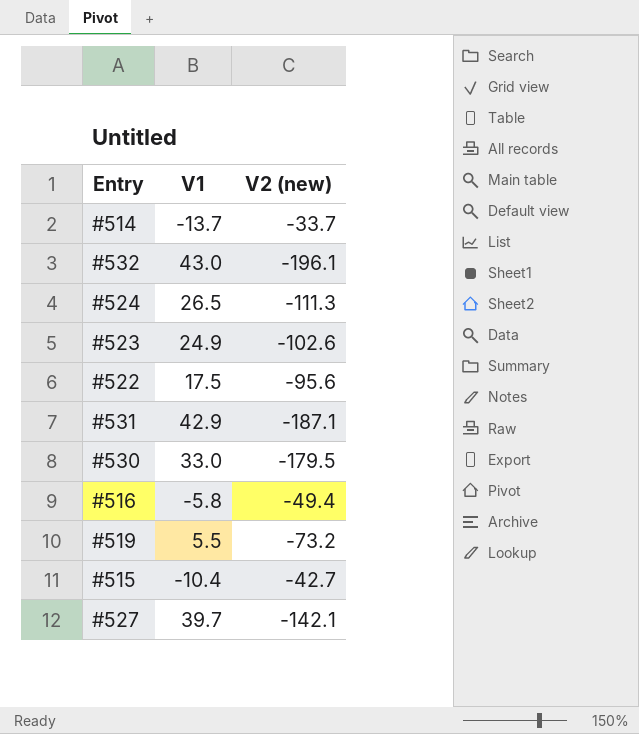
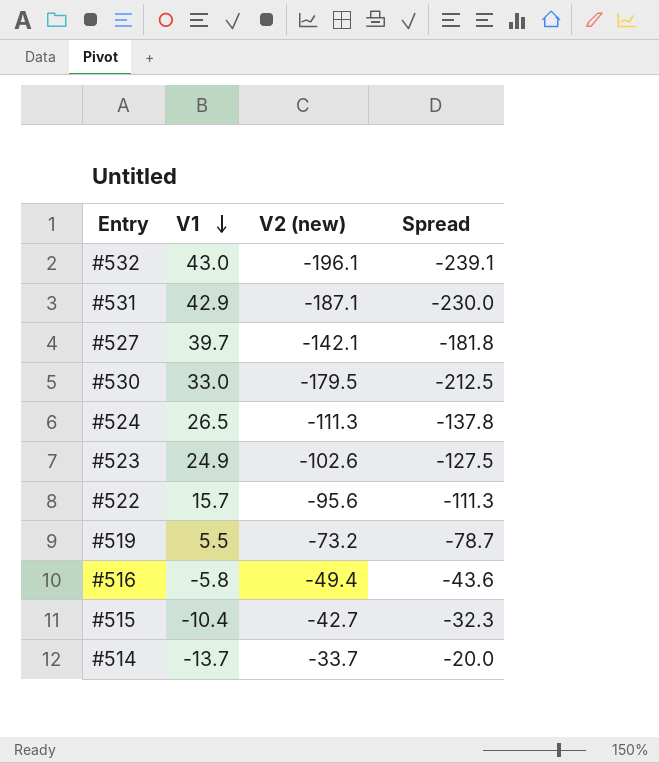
row order: none -> V1 descending
column Spread | formula: none -> [V2 (new)] - [V1]
#522 | V1: 17.5 -> 15.7

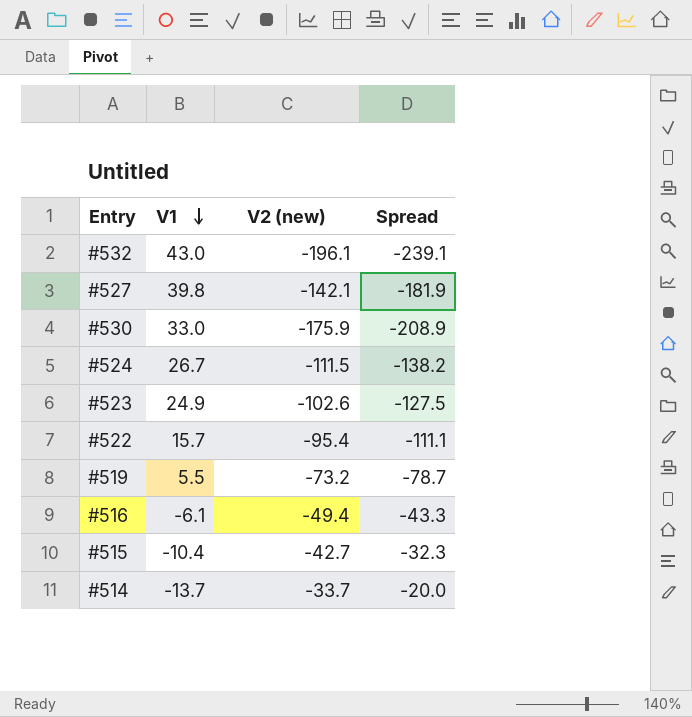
row #531: 42.9 | -187.1 | -230.0 -> none
#527 | V1: 39.7 -> 39.8
#527 | Spread: -181.8 -> -181.9
#530 | V2 (new): -179.5 -> -175.9
#530 | Spread: -212.5 -> -208.9
#524 | V1: 26.5 -> 26.7
#524 | V2 (new): -111.3 -> -111.5
#524 | Spread: -137.8 -> -138.2
#522 | V2 (new): -95.6 -> -95.4
#522 | Spread: -111.3 -> -111.1
#516 | V1: -5.8 -> -6.1
#516 | Spread: -43.6 -> -43.3

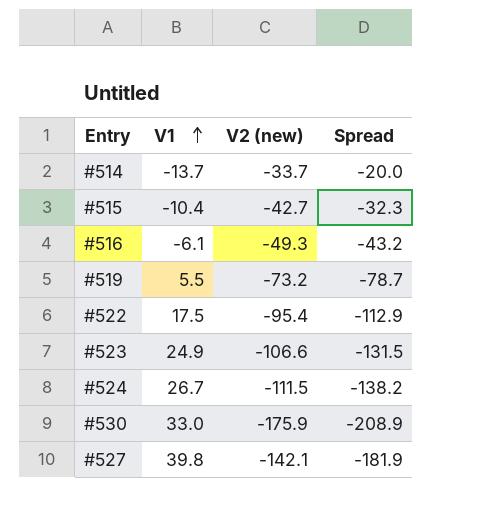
row order: V1 descending -> V1 ascending
row #532: 43.0 | -196.1 | -239.1 -> none
#516 | V2 (new): -49.4 -> -49.3
#516 | Spread: -43.3 -> -43.2
#522 | V1: 15.7 -> 17.5
#522 | Spread: -111.1 -> -112.9
#523 | V2 (new): -102.6 -> -106.6
#523 | Spread: -127.5 -> -131.5

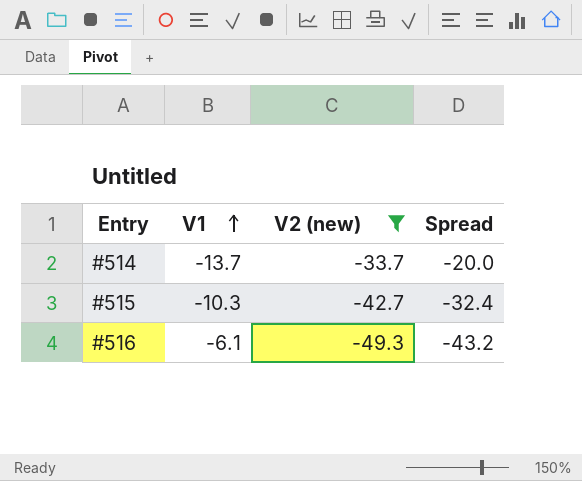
filter: none -> V2 (new) >= -49.3
#515 | V1: -10.4 -> -10.3
#515 | Spread: -32.3 -> -32.4

